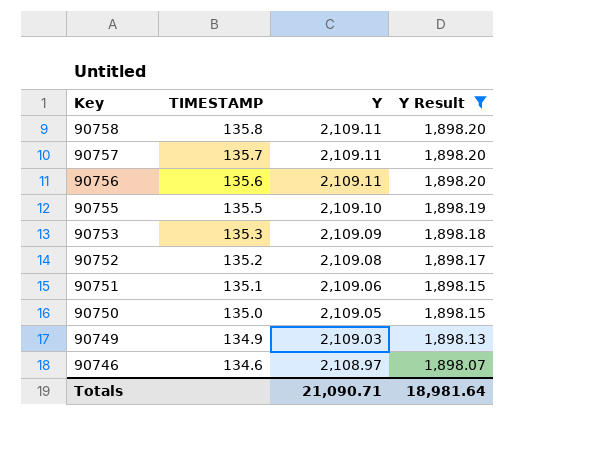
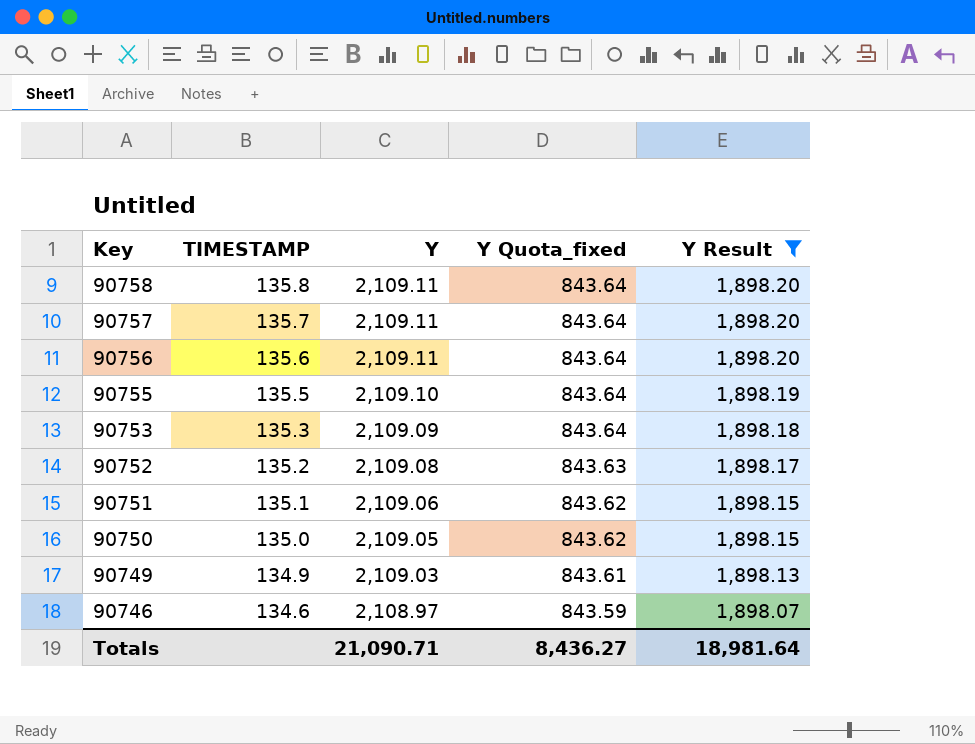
column Y Quota_fixed | formula: none -> [Y] * 0.4

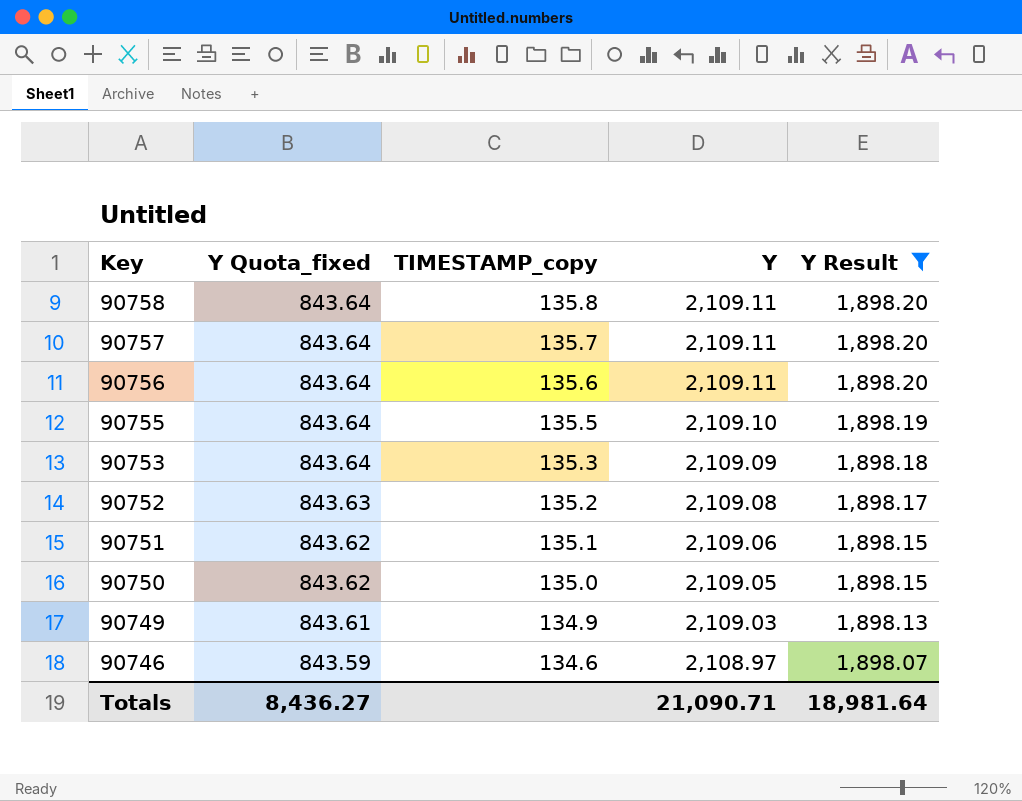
column Y Quota_fixed | position: 4 -> 2
column name: TIMESTAMP -> TIMESTAMP_copy

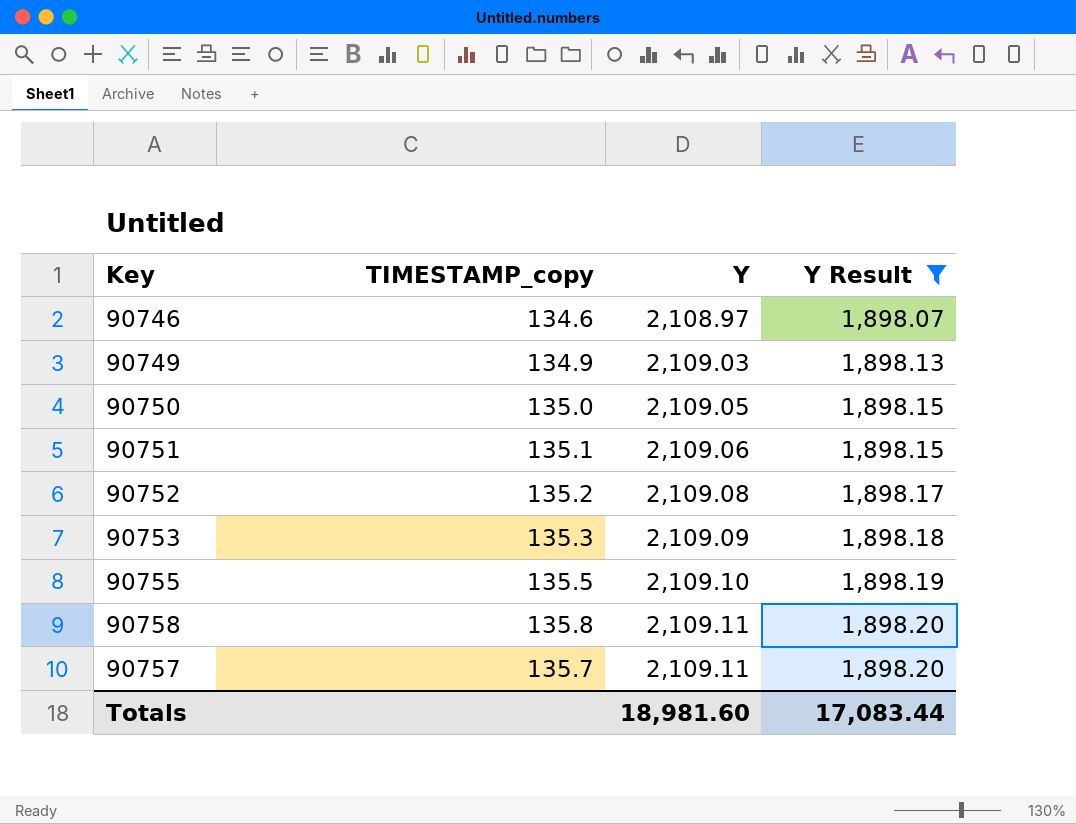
row order: Key descending -> Y ascending
column Y Quota_fixed | formula: [Y] * 0.4 -> none
row 90756: 843.64 | 135.6 | 2,109.11 | 1,898.20 -> none
Totals | Y: 21,090.71 -> 18,981.60
Totals | Y Result: 18,981.64 -> 17,083.44

